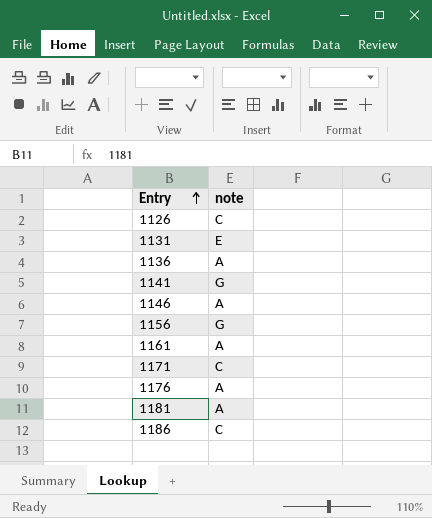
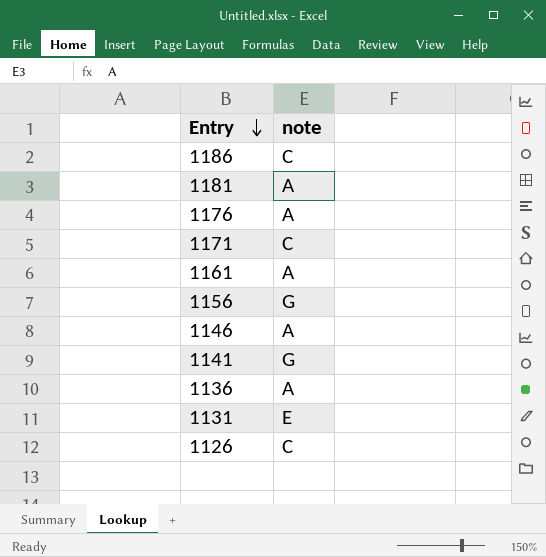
row order: Entry ascending -> Entry descending

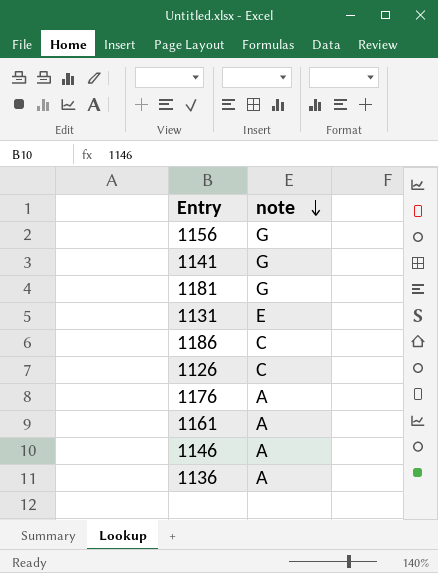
row order: Entry descending -> note descending
row 1171: C -> none
1181 | note: A -> G

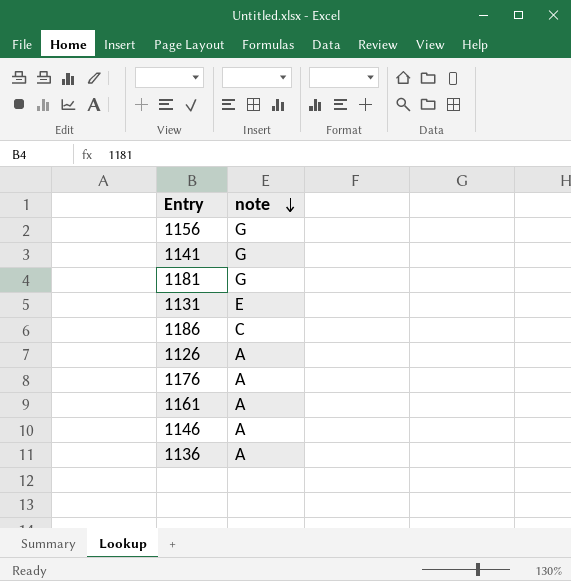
1126 | note: C -> A

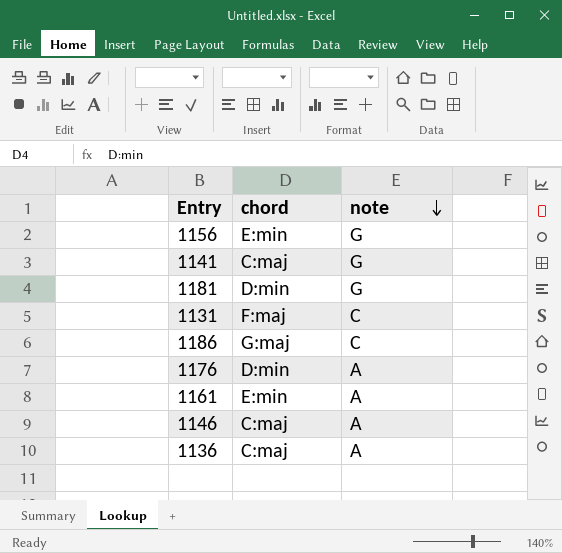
column chord | position: none -> 2
row 1126: A -> none
1131 | note: E -> C

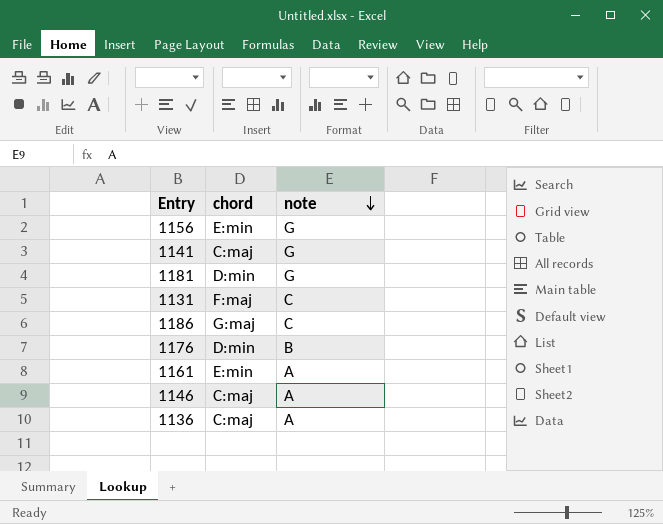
1176 | note: A -> B

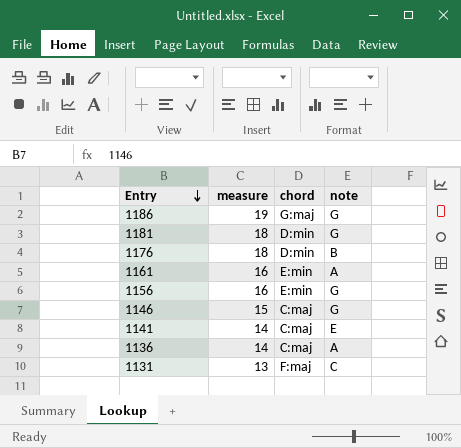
row order: note descending -> Entry descending
column measure | position: none -> 2
1186 | note: C -> G
1146 | note: A -> G
1141 | note: G -> E

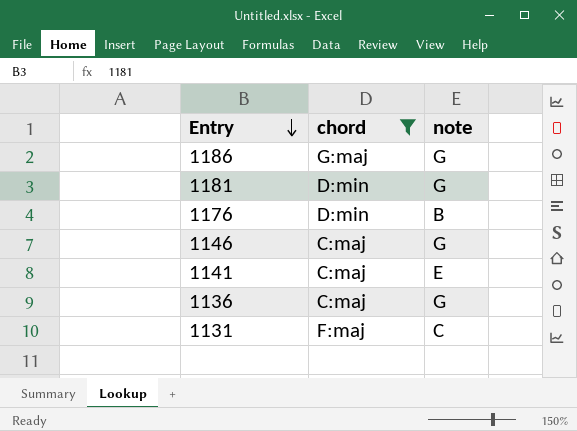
filter: none -> chord != E:min
column measure | position: 2 -> none
1136 | note: A -> G

